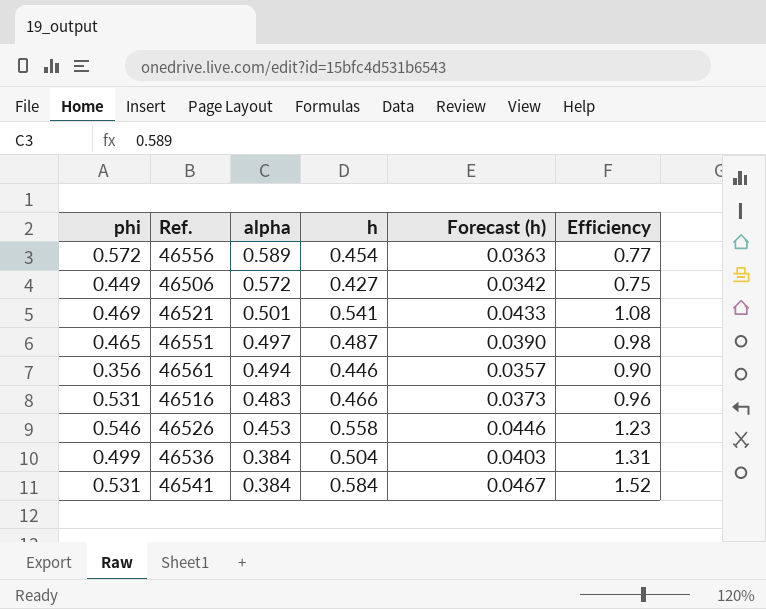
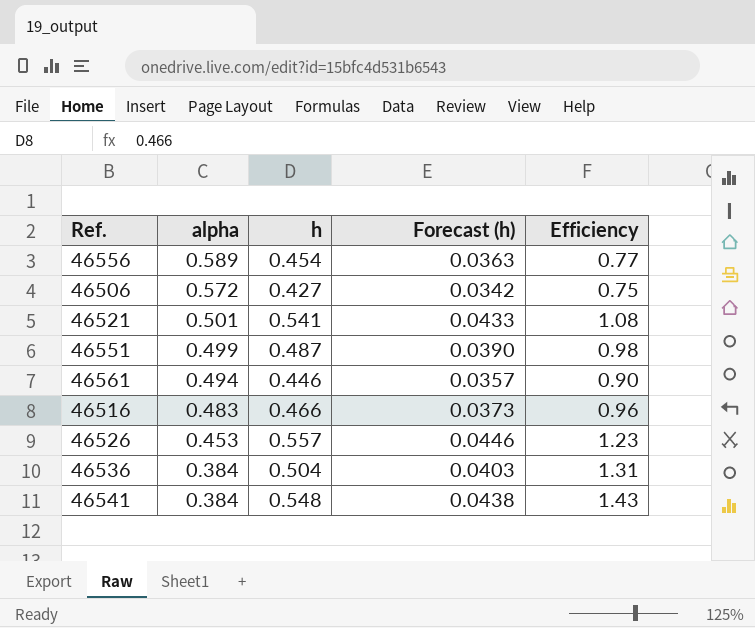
column phi | position: 1 -> none
46551 | alpha: 0.497 -> 0.499
46526 | h: 0.558 -> 0.557
46541 | h: 0.584 -> 0.548
46541 | Forecast (h): 0.0467 -> 0.0438
46541 | Efficiency: 1.52 -> 1.43

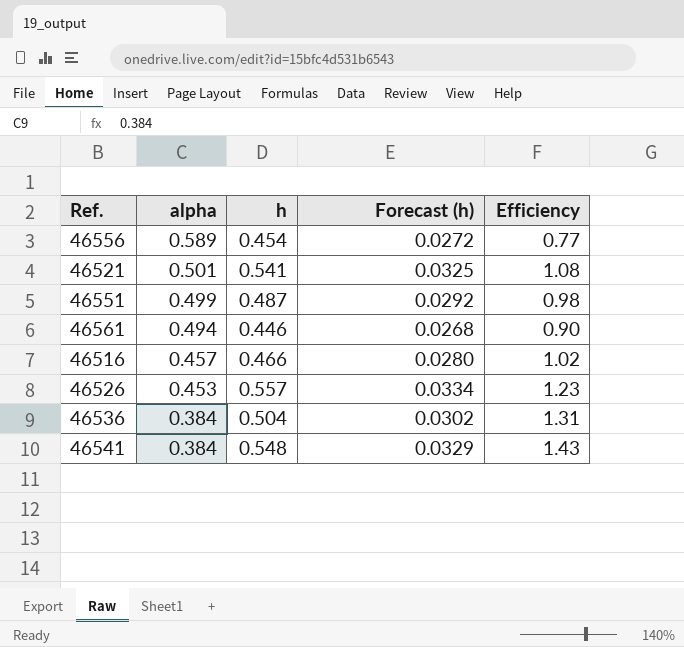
column Forecast (h) | formula: [h] * 0.08 -> [h] * 0.06
row 46506: 0.572 | 0.427 | 0.0342 | 0.75 -> none
46516 | alpha: 0.483 -> 0.457
46516 | Efficiency: 0.96 -> 1.02

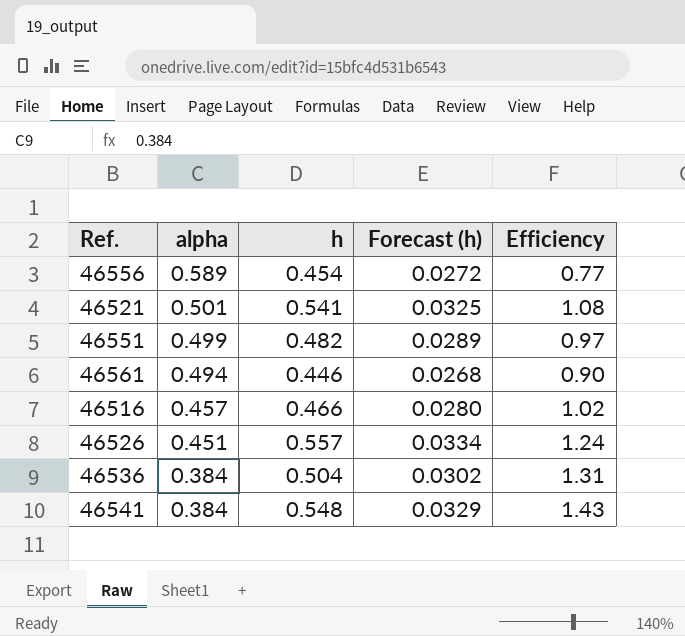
46551 | h: 0.487 -> 0.482
46551 | Forecast (h): 0.0292 -> 0.0289
46551 | Efficiency: 0.98 -> 0.97
46526 | alpha: 0.453 -> 0.451
46526 | Efficiency: 1.23 -> 1.24

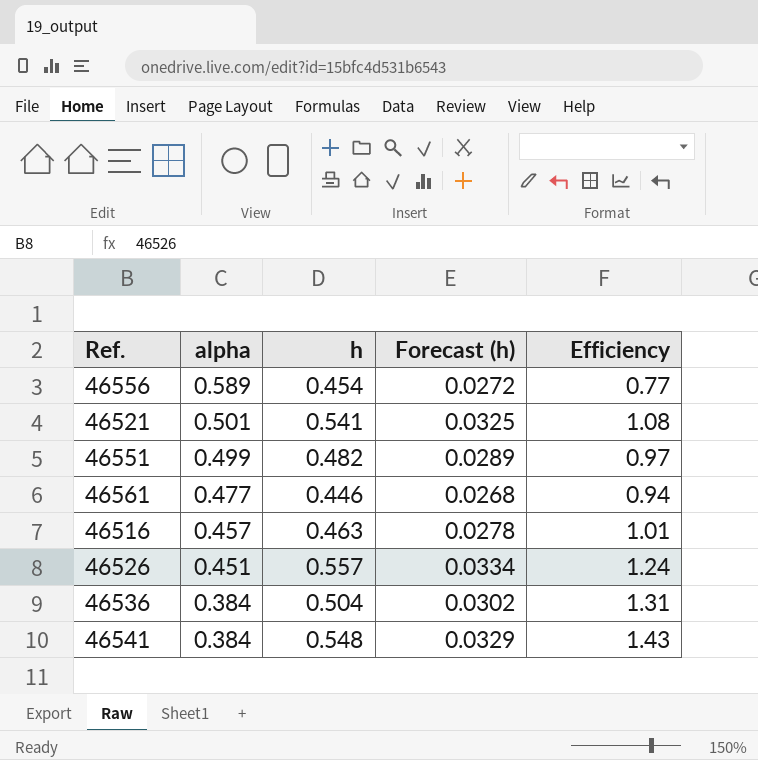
46561 | alpha: 0.494 -> 0.477
46561 | Efficiency: 0.90 -> 0.94
46516 | h: 0.466 -> 0.463
46516 | Forecast (h): 0.0280 -> 0.0278
46516 | Efficiency: 1.02 -> 1.01

